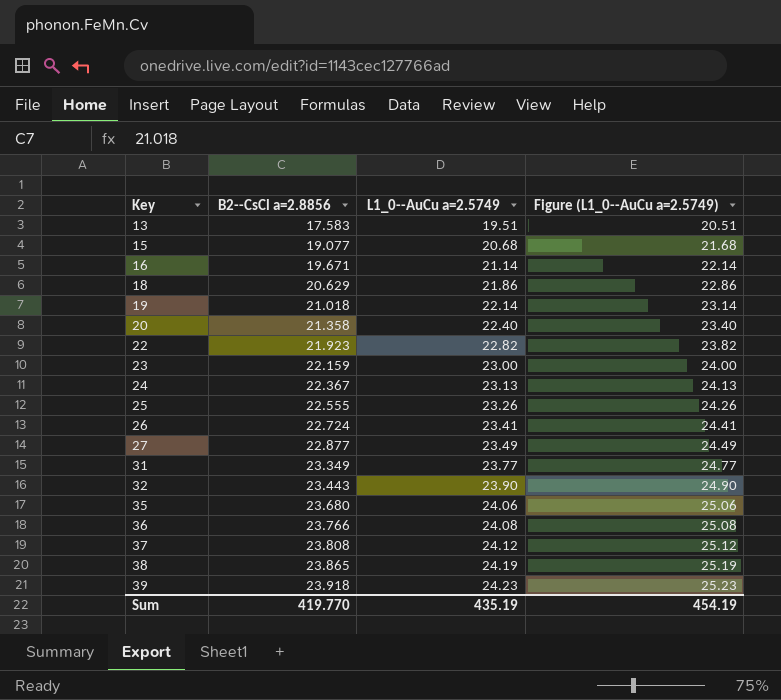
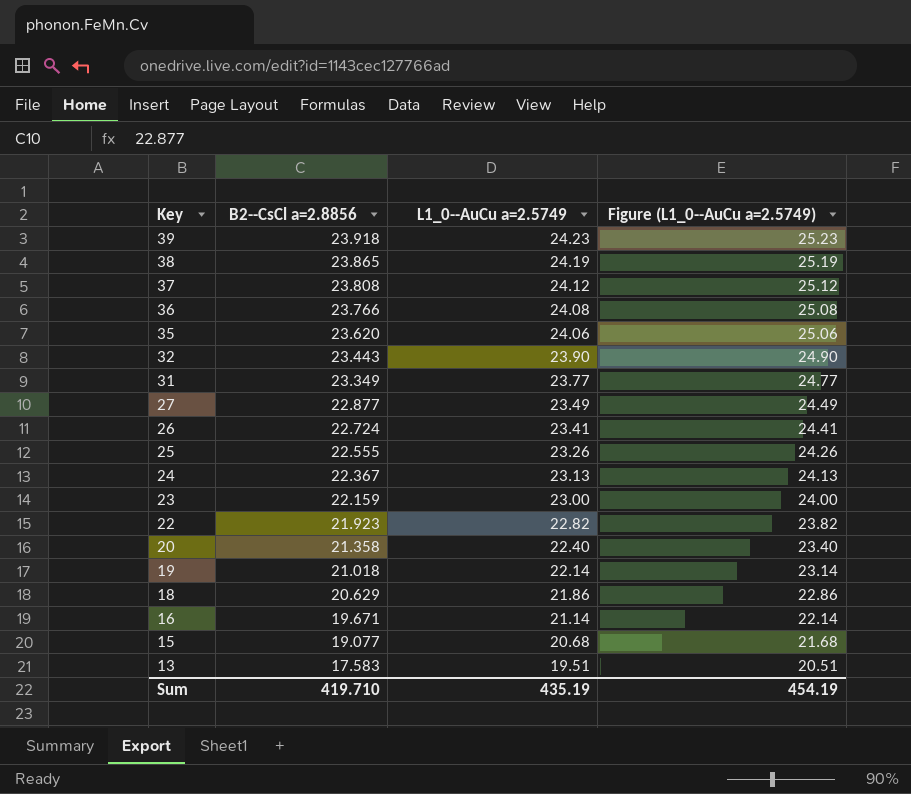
row order: Key ascending -> Key descending
35 | B2--CsCl a=2.8856: 23.680 -> 23.620
Sum | B2--CsCl a=2.8856: 419.770 -> 419.710

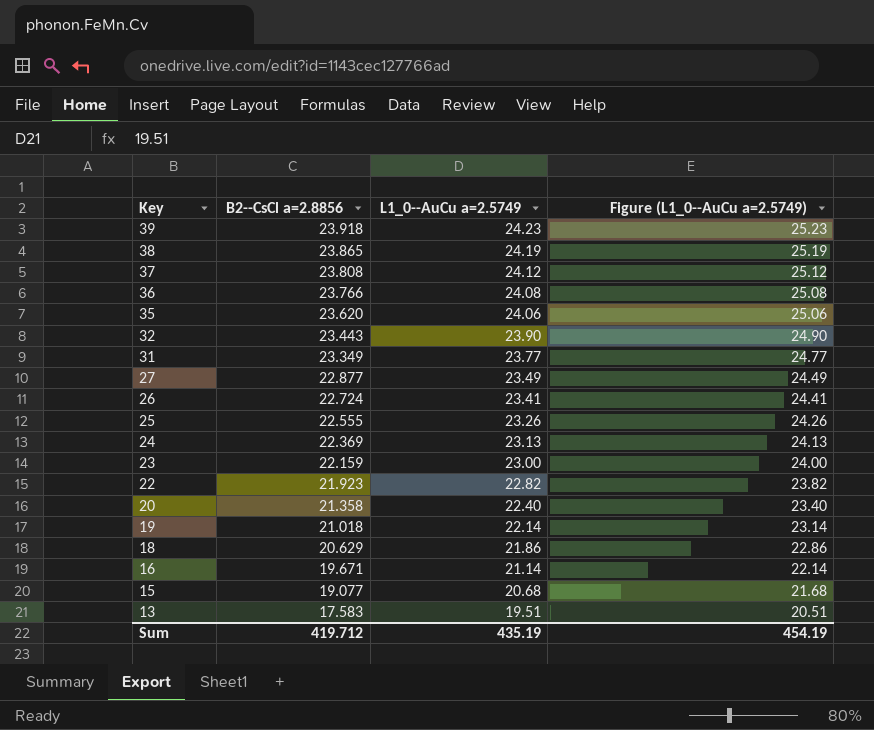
24 | B2--CsCl a=2.8856: 22.367 -> 22.369
Sum | B2--CsCl a=2.8856: 419.710 -> 419.712

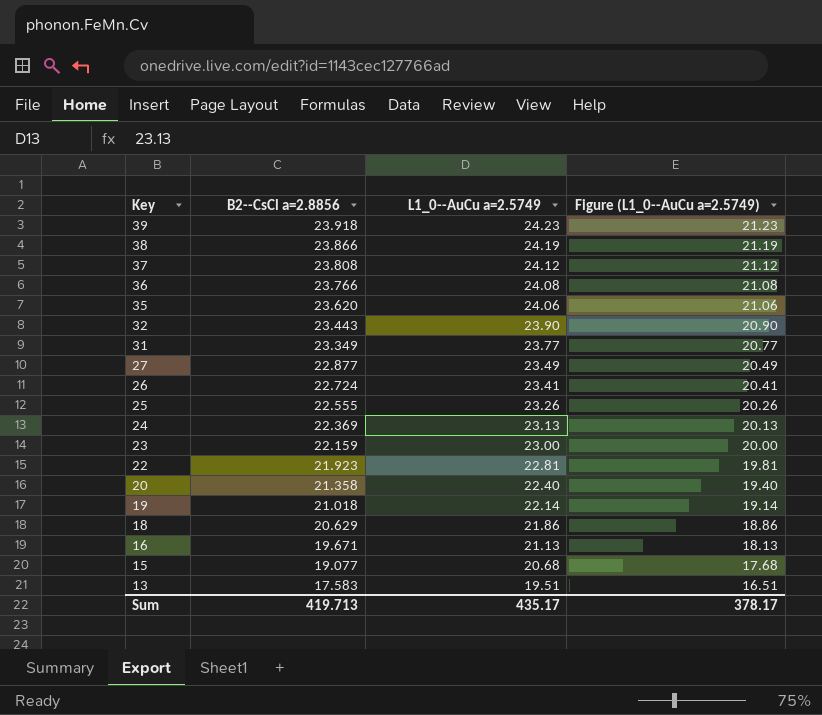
column Figure (L1_0--AuCu a=2.5749) | formula: [L1_0--AuCu a=2.5749] + 1 -> [L1_0--AuCu a=2.5749] - 3
38 | B2--CsCl a=2.8856: 23.865 -> 23.866
22 | L1_0--AuCu a=2.5749: 22.82 -> 22.81
16 | L1_0--AuCu a=2.5749: 21.14 -> 21.13
Sum | B2--CsCl a=2.8856: 419.712 -> 419.713
Sum | L1_0--AuCu a=2.5749: 435.19 -> 435.17
Sum | Figure (L1_0--AuCu a=2.5749): 454.19 -> 378.17

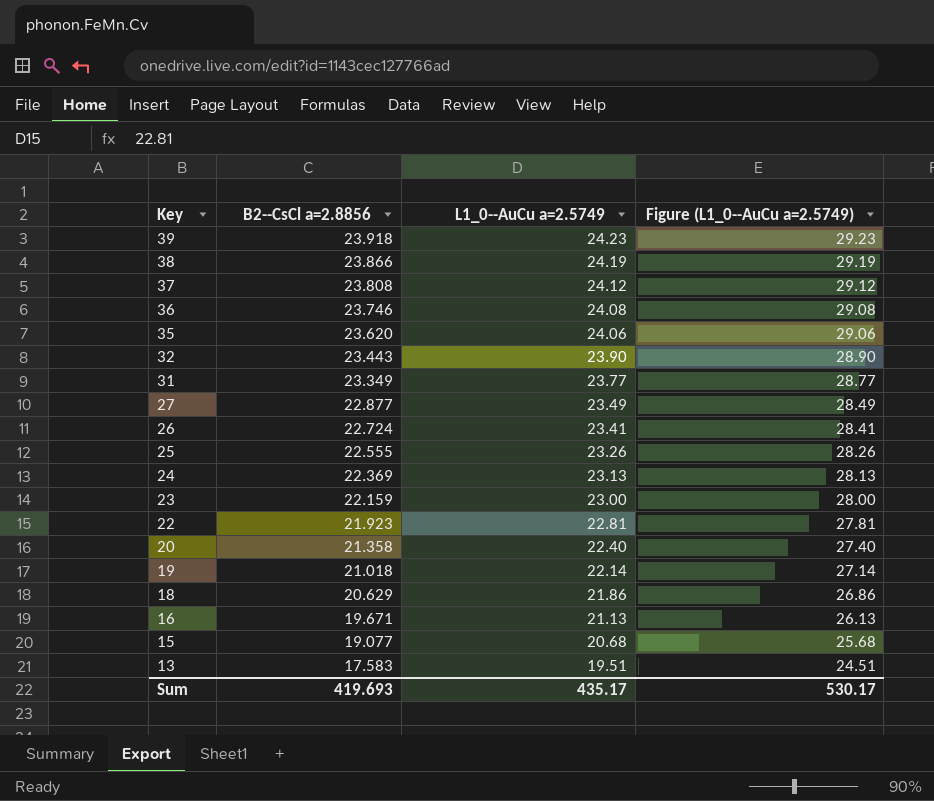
column Figure (L1_0--AuCu a=2.5749) | formula: [L1_0--AuCu a=2.5749] - 3 -> [L1_0--AuCu a=2.5749] + 5
36 | B2--CsCl a=2.8856: 23.766 -> 23.746
Sum | B2--CsCl a=2.8856: 419.713 -> 419.693
Sum | Figure (L1_0--AuCu a=2.5749): 378.17 -> 530.17

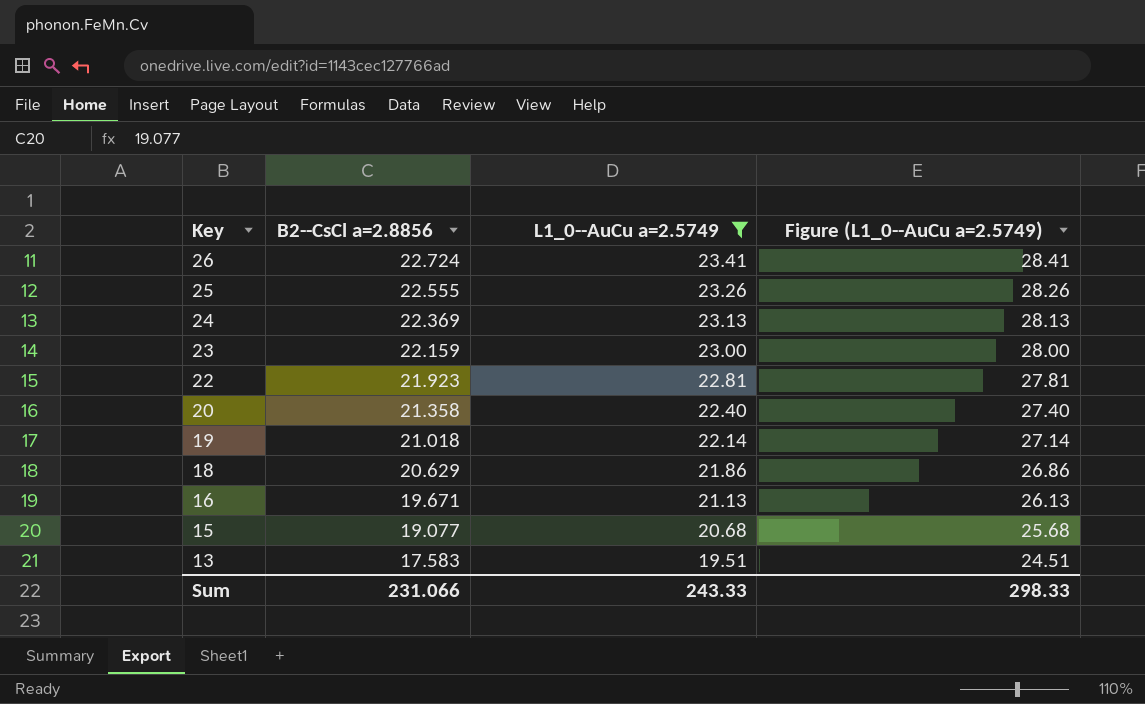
filter: none -> L1_0--AuCu a=2.5749 <= 23.41
Sum | B2--CsCl a=2.8856: 419.693 -> 231.066
Sum | L1_0--AuCu a=2.5749: 435.17 -> 243.33
Sum | Figure (L1_0--AuCu a=2.5749): 530.17 -> 298.33

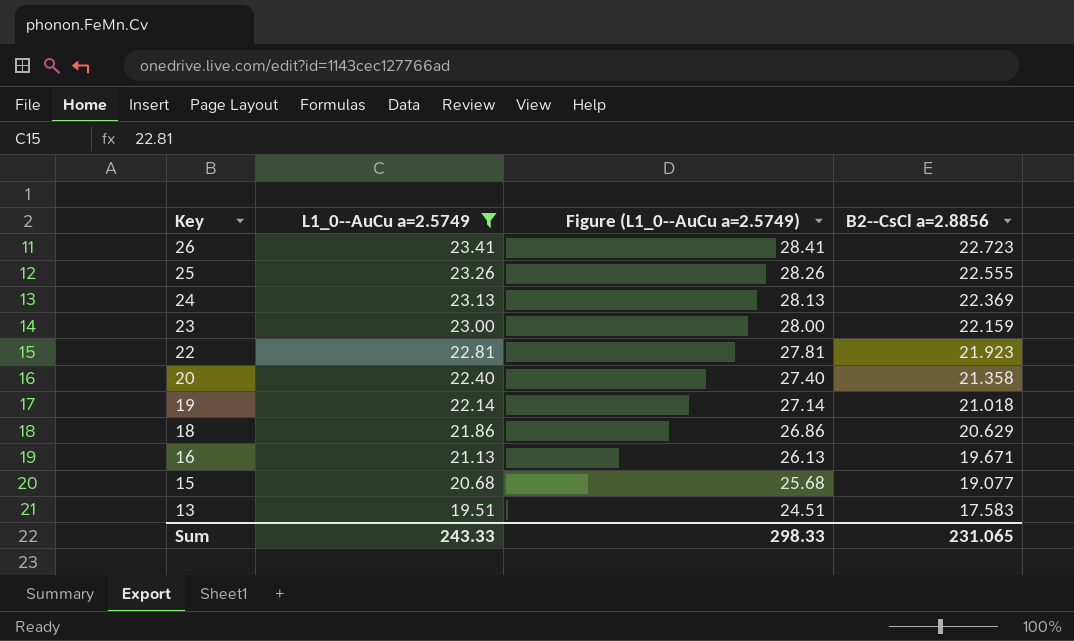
column B2--CsCl a=2.8856 | position: 2 -> 4
26 | B2--CsCl a=2.8856: 22.724 -> 22.723
Sum | B2--CsCl a=2.8856: 231.066 -> 231.065

